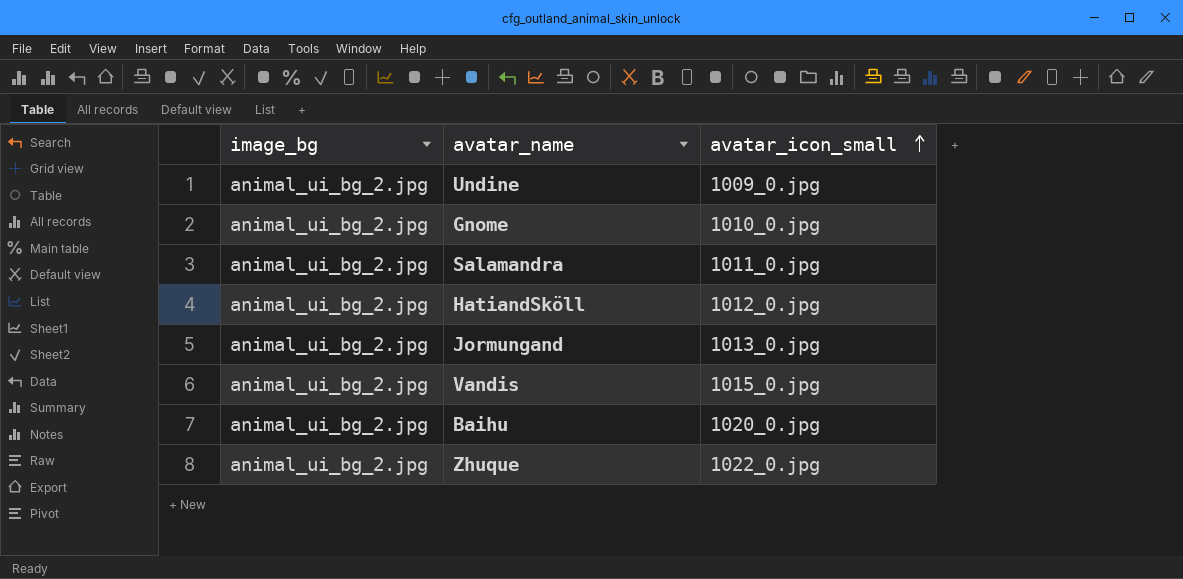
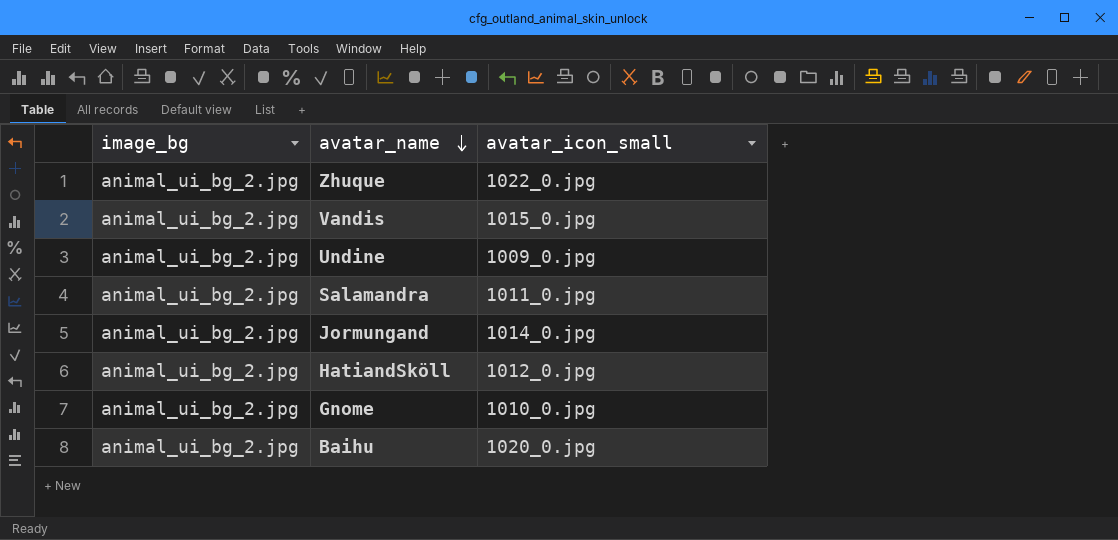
row order: avatar_icon_small ascending -> avatar_name descending
Jormungand | avatar_icon_small: 1013_0.jpg -> 1014_0.jpg

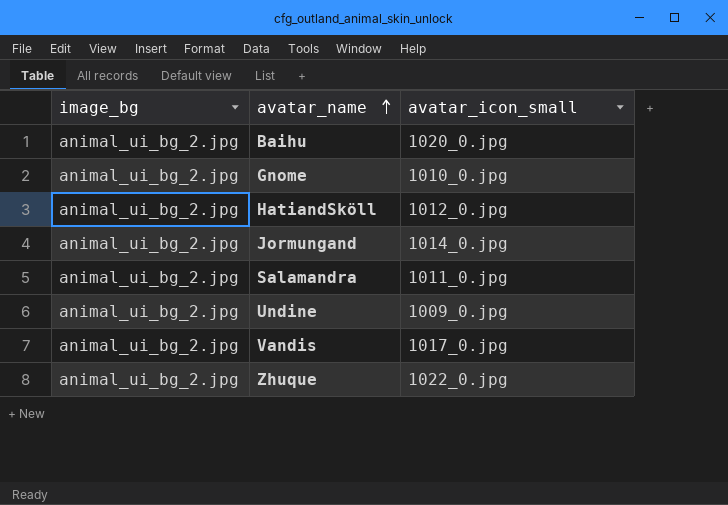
row order: avatar_name descending -> avatar_name ascending
Vandis | avatar_icon_small: 1015_0.jpg -> 1017_0.jpg

